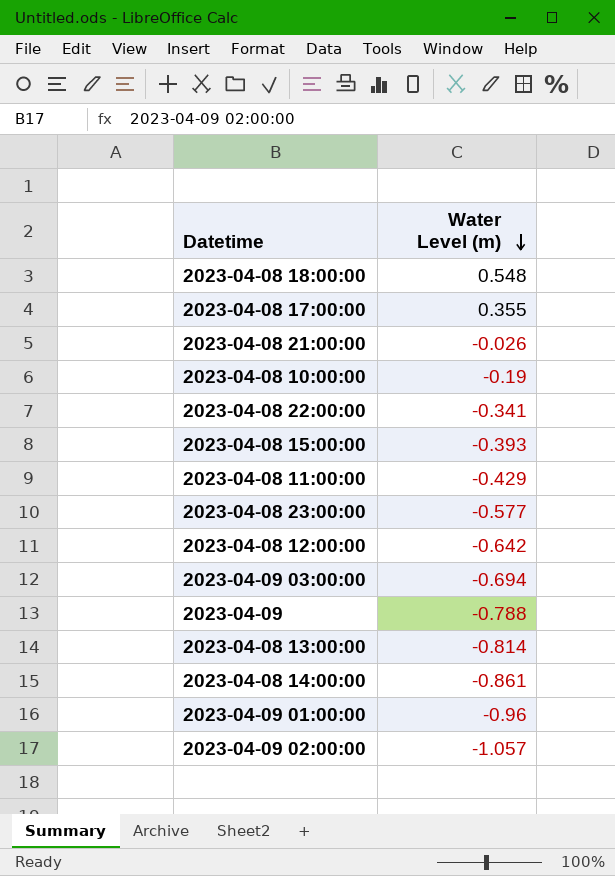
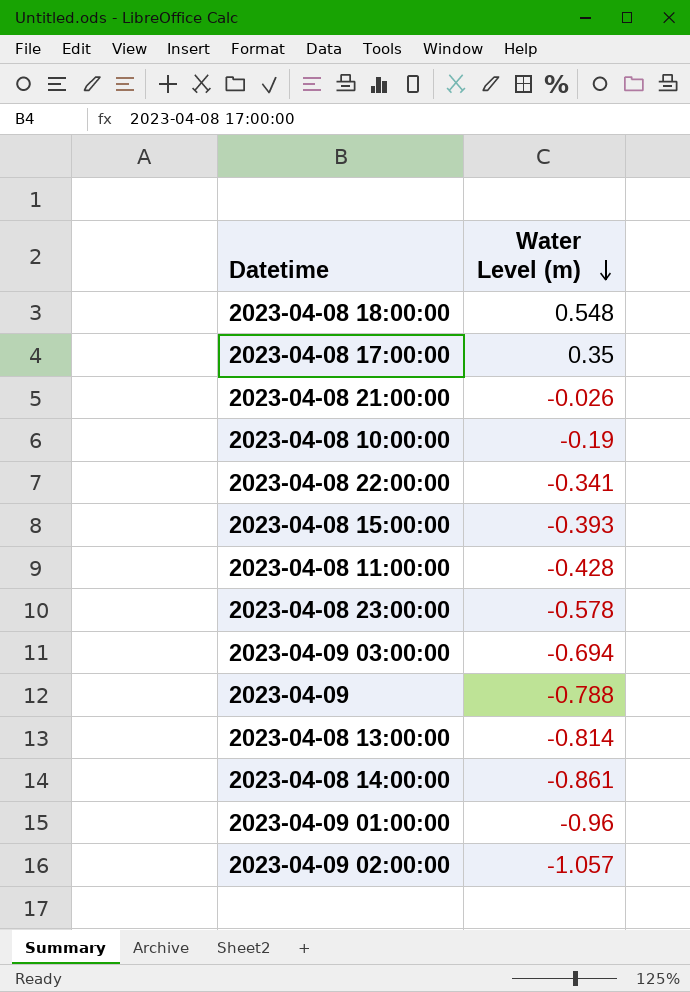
row 2023-04-08 12:00:00: -0.642 -> none
2023-04-08 17:00:00 | Water Level (m): 0.355 -> 0.35
2023-04-08 11:00:00 | Water Level (m): -0.429 -> -0.428
2023-04-08 23:00:00 | Water Level (m): -0.577 -> -0.578

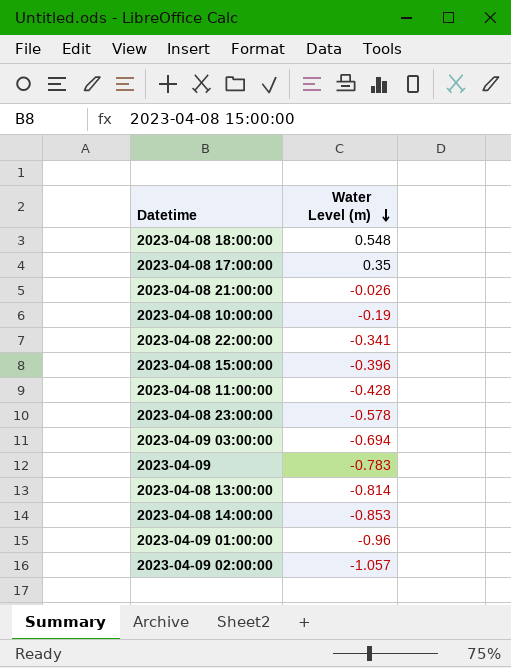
2023-04-08 15:00:00 | Water Level (m): -0.393 -> -0.396
2023-04-09 | Water Level (m): -0.788 -> -0.783
2023-04-08 14:00:00 | Water Level (m): -0.861 -> -0.853

